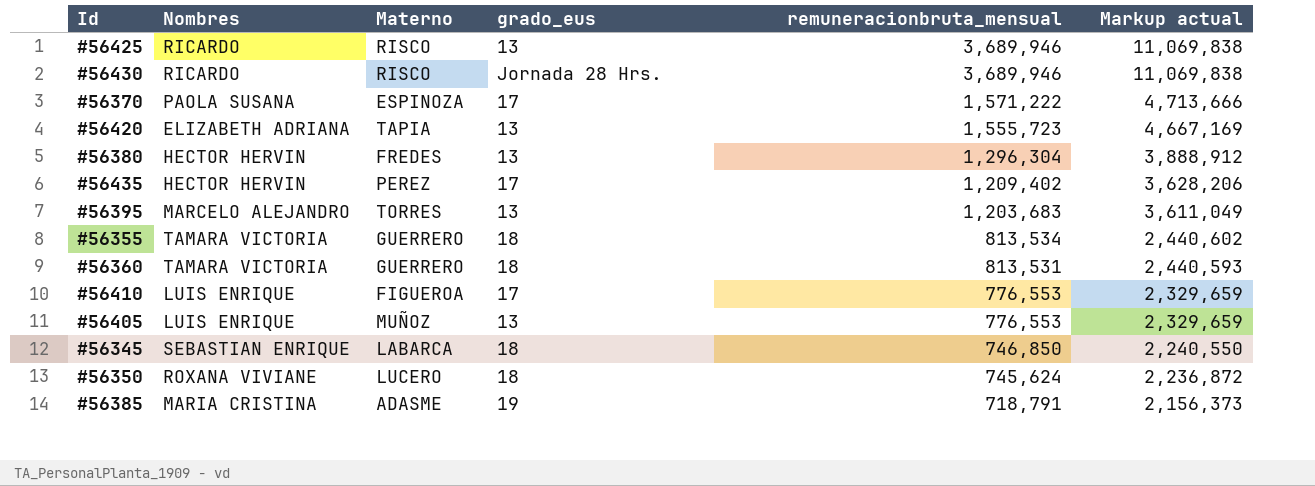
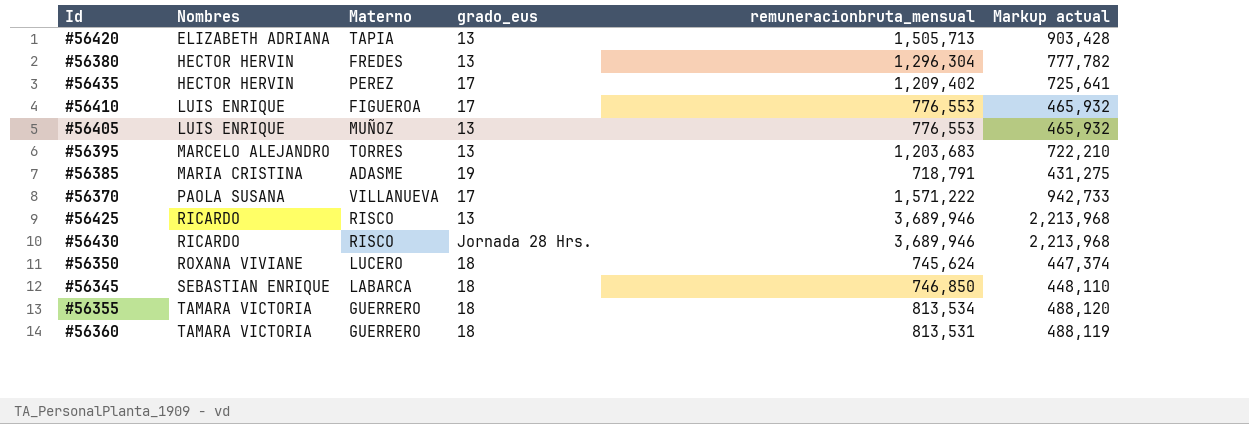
row order: remuneracionbruta_mensual descending -> Nombres ascending
column Markup actual | formula: [remuneracionbruta_mensual] * 3 -> [remuneracionbruta_mensual] * 0.6
#56420 | remuneracionbruta_mensual: 1,555,723 -> 1,505,713
#56370 | Materno: ESPINOZA -> VILLANUEVA

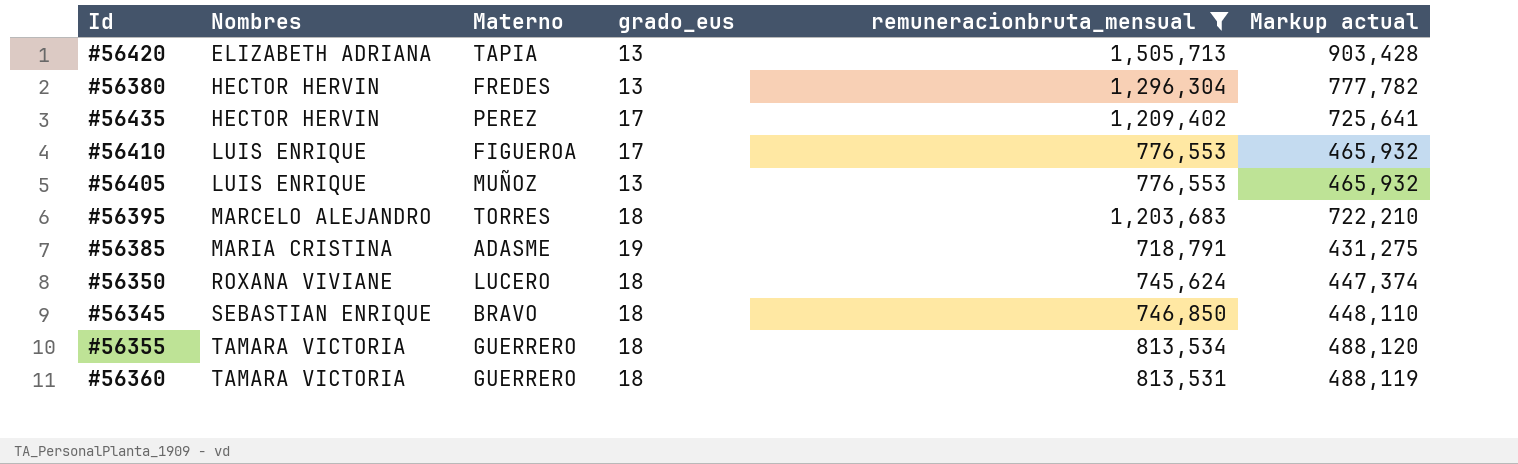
filter: none -> remuneracionbruta_mensual <= 1,505,713
#56395 | grado_eus: 13 -> 18
#56345 | Materno: LABARCA -> BRAVO

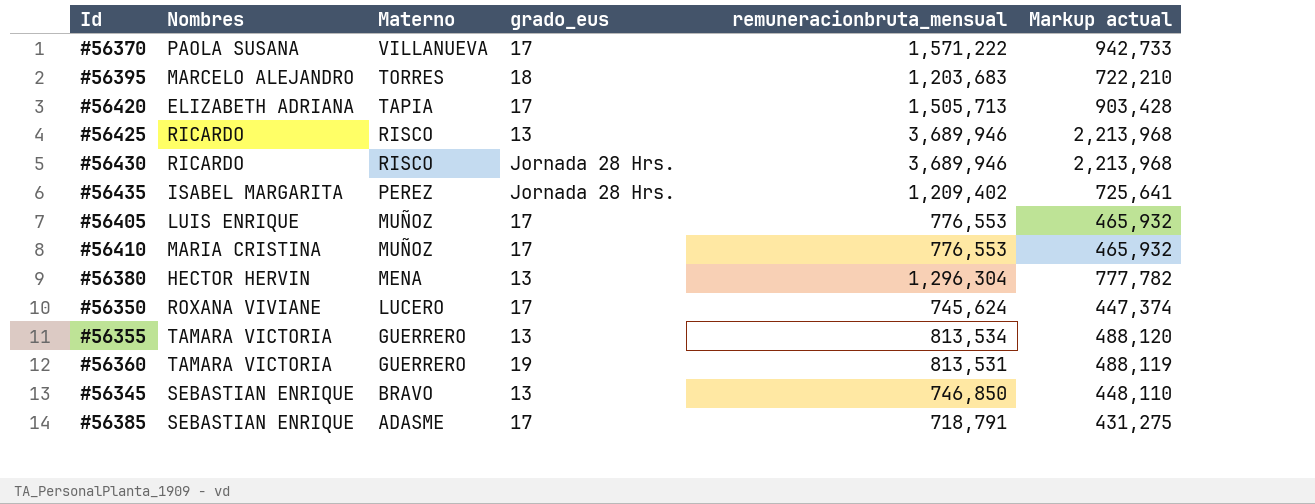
filter: remuneracionbruta_mensual <= 1,505,713 -> none
row order: Nombres ascending -> Materno descending
#56420 | grado_eus: 13 -> 17
#56435 | Nombres: HECTOR HERVIN -> ISABEL MARGARITA
#56435 | grado_eus: 17 -> Jornada 28 Hrs.
#56405 | grado_eus: 13 -> 17
#56410 | Nombres: LUIS ENRIQUE -> MARIA CRISTINA
#56410 | Materno: FIGUEROA -> MUÑOZ
#56380 | Materno: FREDES -> MENA
#56350 | grado_eus: 18 -> 17
#56355 | grado_eus: 18 -> 13
#56360 | grado_eus: 18 -> 19
#56345 | grado_eus: 18 -> 13
#56385 | Nombres: MARIA CRISTINA -> SEBASTIAN ENRIQUE
#56385 | grado_eus: 19 -> 17

